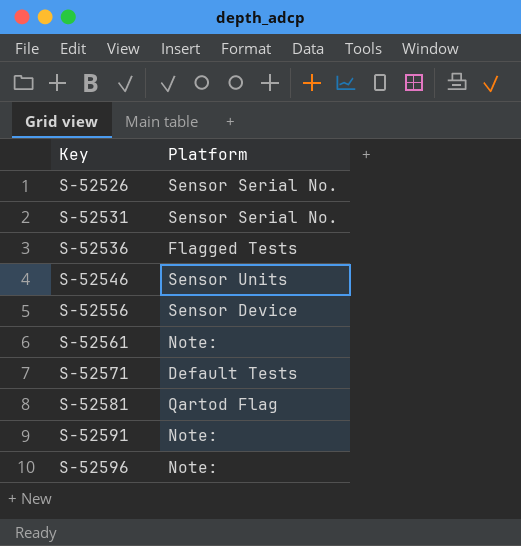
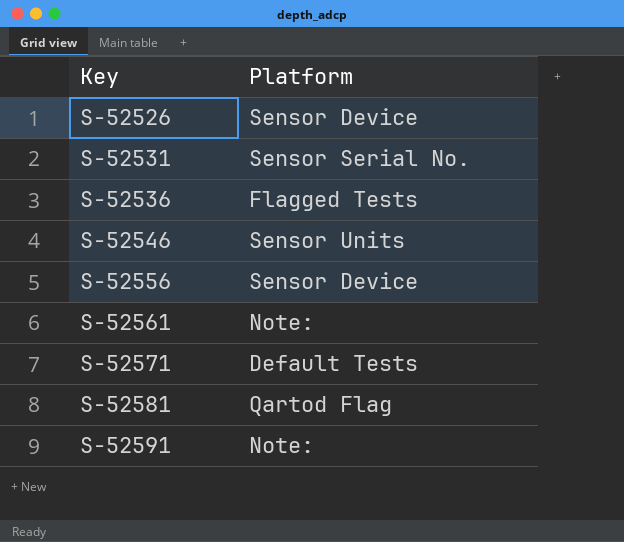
row S-52596: Note: -> none
S-52526 | Platform: Sensor Serial No. -> Sensor Device

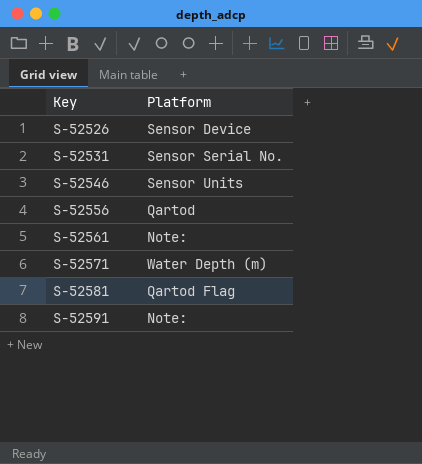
row S-52536: Flagged Tests -> none
S-52556 | Platform: Sensor Device -> Qartod
S-52571 | Platform: Default Tests -> Water Depth (m)

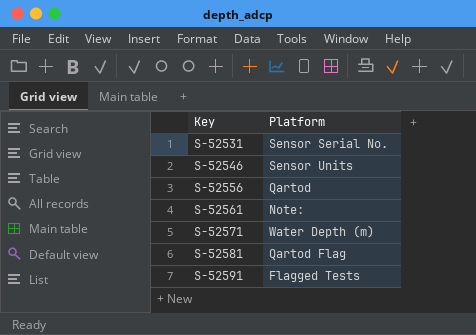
row S-52526: Sensor Device -> none
S-52591 | Platform: Note: -> Flagged Tests

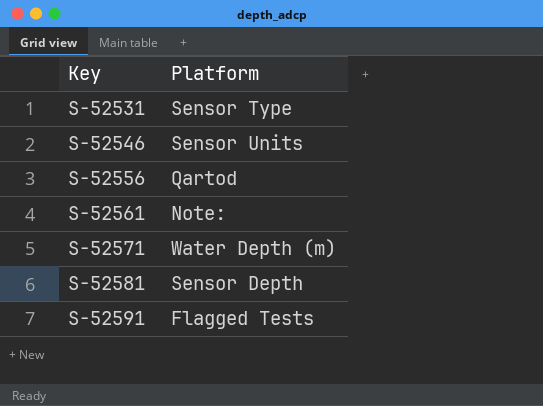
S-52531 | Platform: Sensor Serial No. -> Sensor Type
S-52581 | Platform: Qartod Flag -> Sensor Depth

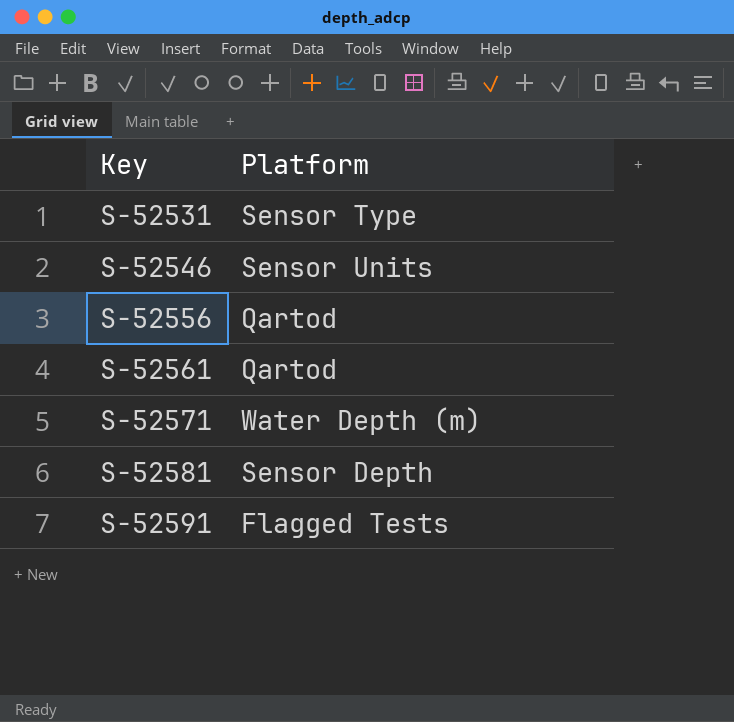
S-52561 | Platform: Note: -> Qartod

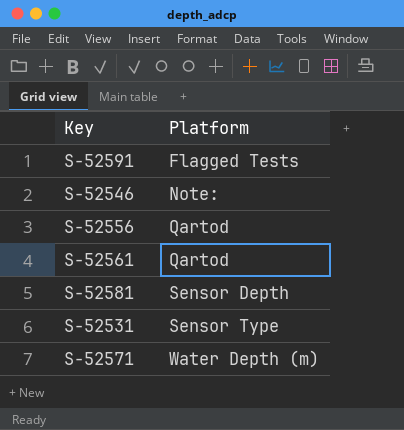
row order: Key ascending -> Platform ascending
S-52546 | Platform: Sensor Units -> Note:

